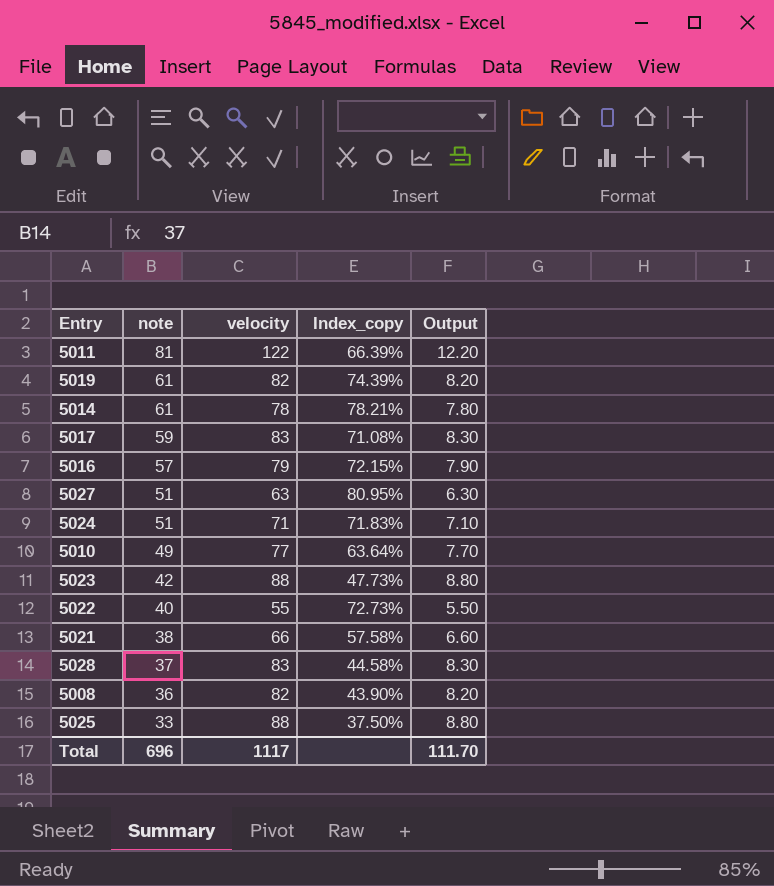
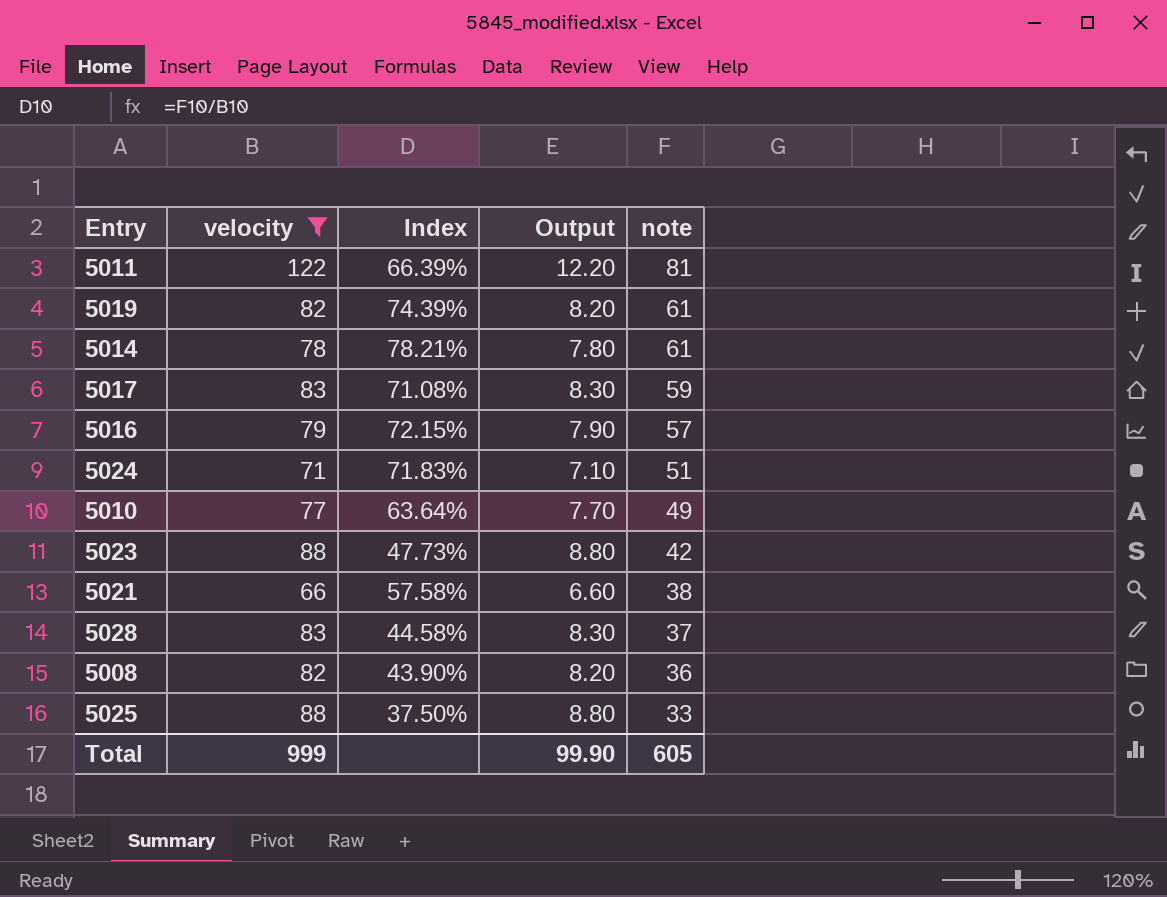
filter: none -> velocity >= 66
column name: Index_copy -> Index
column note | position: 2 -> 5
Total | velocity: 1117 -> 999
Total | Output: 111.70 -> 99.90
Total | note: 696 -> 605

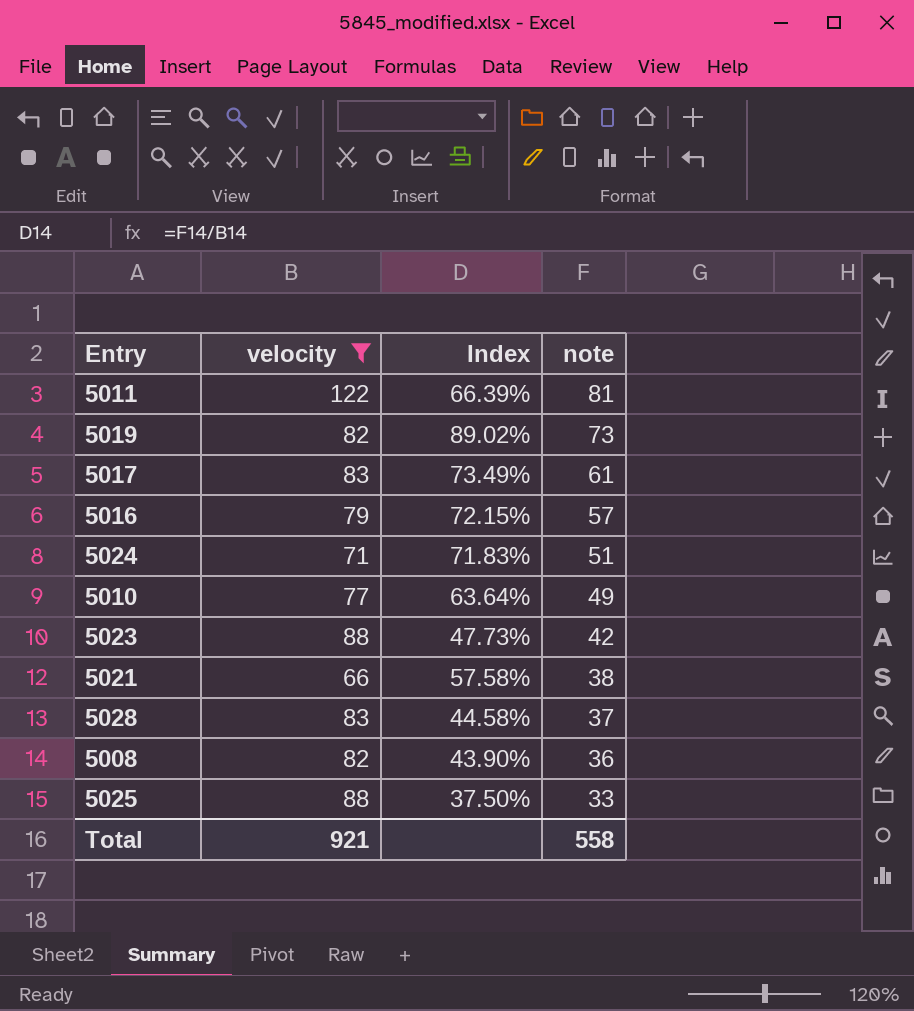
column Output | formula: [velocity] * 0.1 -> none
row 5014: 78 | 78.21% | 7.80 | 61 -> none
5019 | Index: 74.39% -> 89.02%
5019 | note: 61 -> 73
5017 | Index: 71.08% -> 73.49%
5017 | note: 59 -> 61
Total | velocity: 999 -> 921
Total | note: 605 -> 558

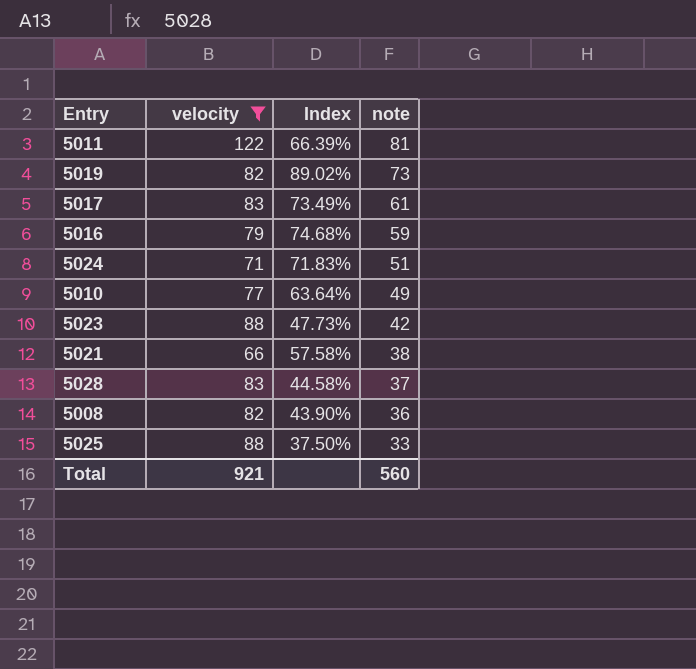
5016 | Index: 72.15% -> 74.68%
5016 | note: 57 -> 59
Total | note: 558 -> 560

